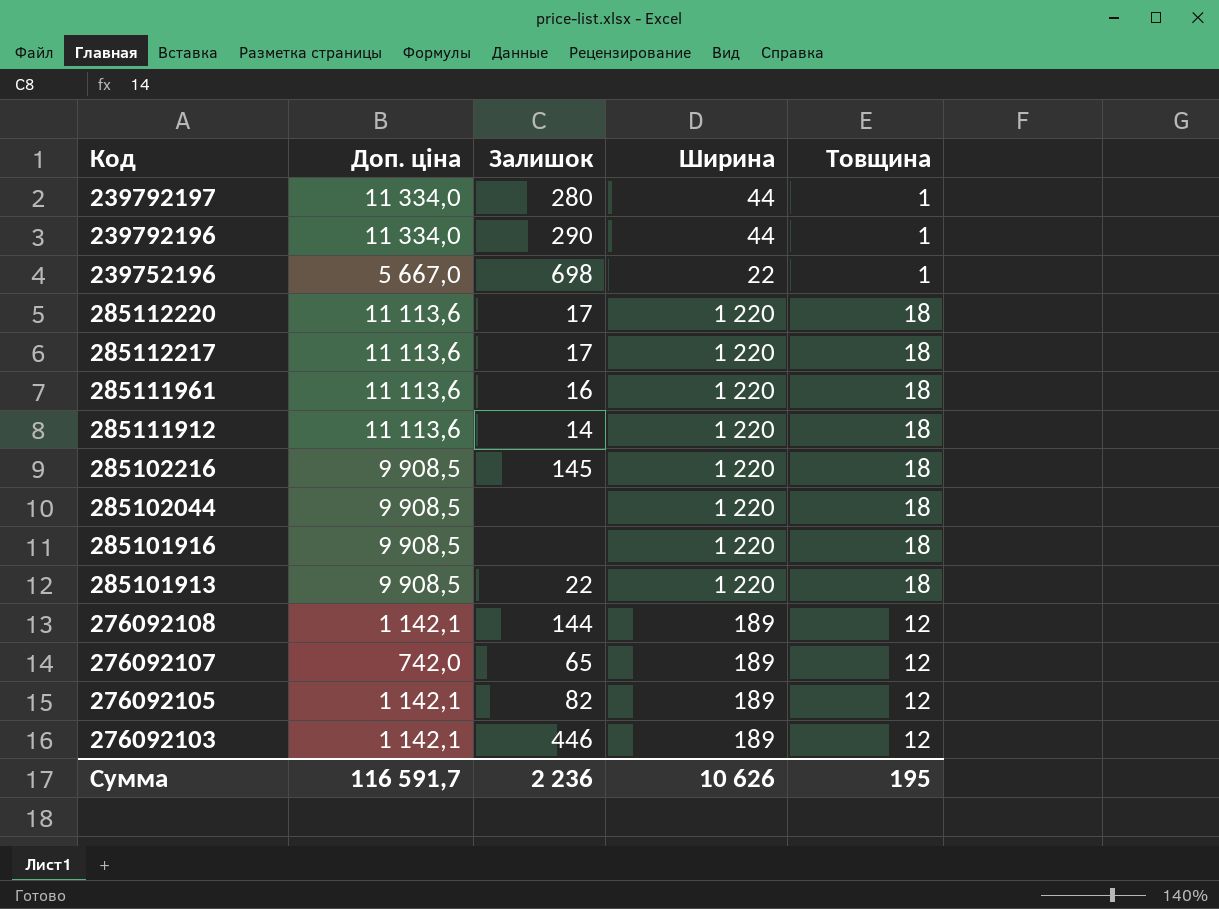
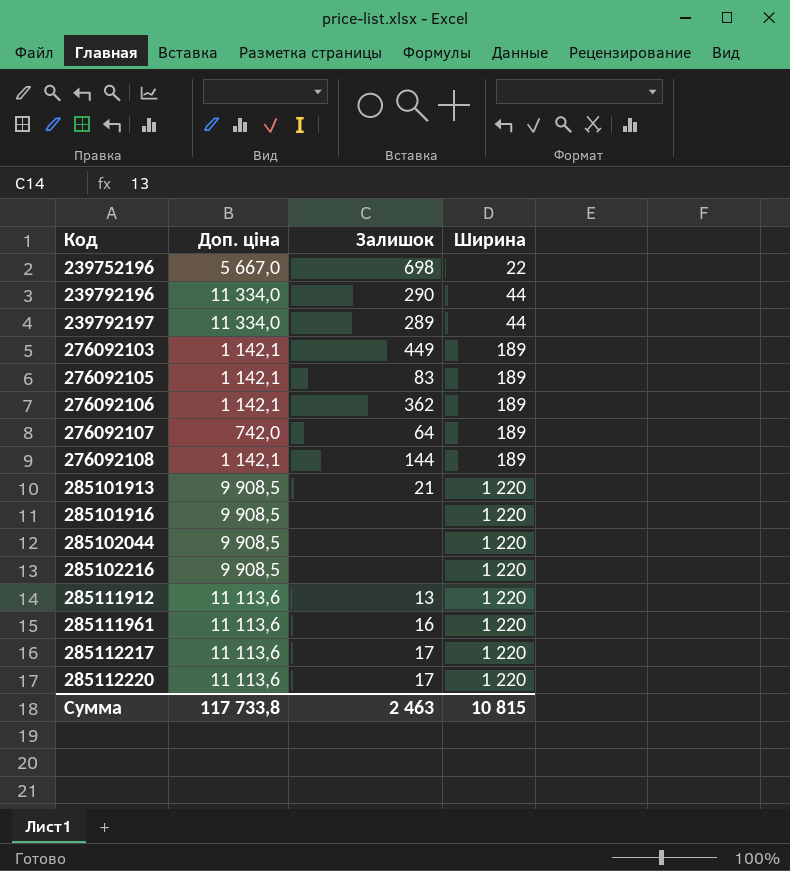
row order: none -> Код ascending
column Товщина | position: 5 -> none
239792197 | Залишок: 280 -> 289
276092103 | Залишок: 446 -> 449
276092105 | Залишок: 82 -> 83
row 276092106: none -> 1 142,1 | 362 | 189
276092107 | Залишок: 65 -> 64
285101913 | Залишок: 22 -> 21
285102216 | Залишок: 145 -> none
285111912 | Залишок: 14 -> 13
Сумма | Доп. ціна: 116 591,7 -> 117 733,8
Сумма | Залишок: 2 236 -> 2 463
Сумма | Ширина: 10 626 -> 10 815

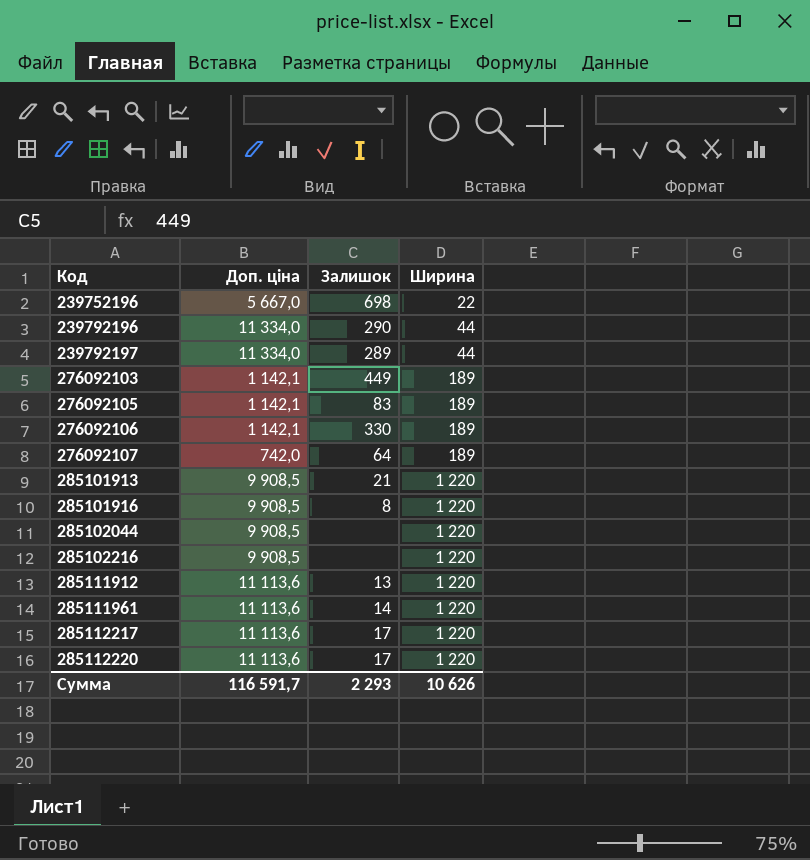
row 276092108: 1 142,1 | 144 | 189 -> none
276092106 | Залишок: 362 -> 330
285101916 | Залишок: none -> 8
285111961 | Залишок: 16 -> 14
Сумма | Доп. ціна: 117 733,8 -> 116 591,7
Сумма | Залишок: 2 463 -> 2 293
Сумма | Ширина: 10 815 -> 10 626

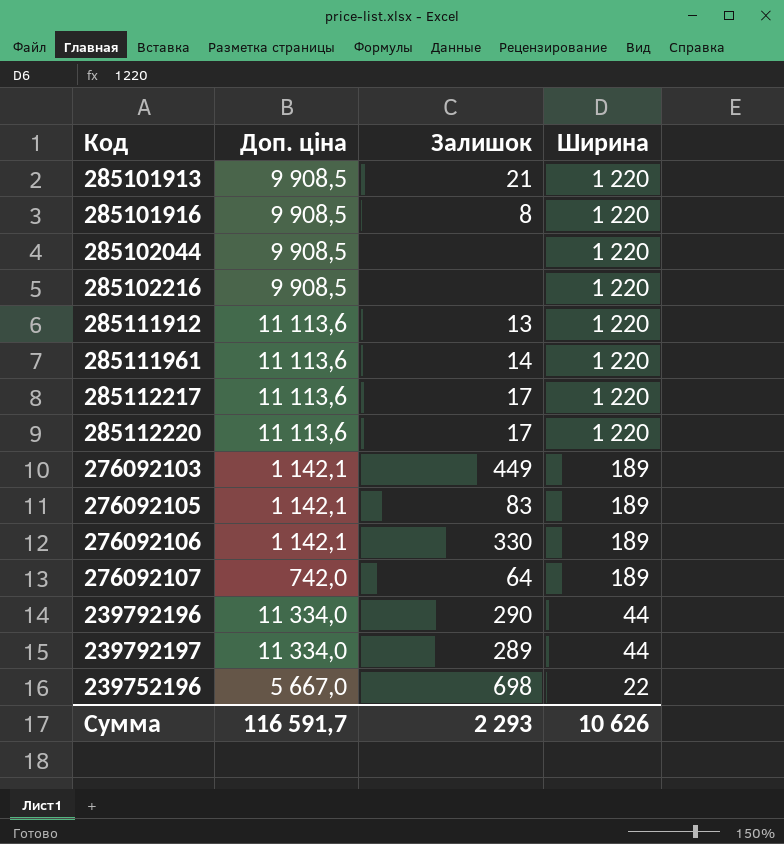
row order: Код ascending -> Ширина descending

